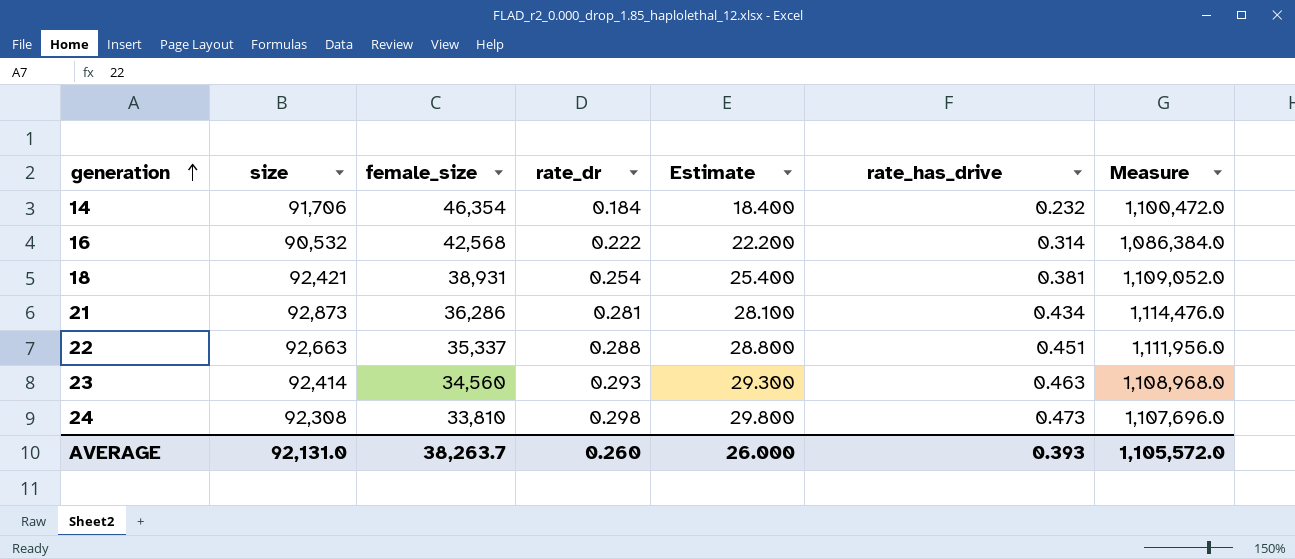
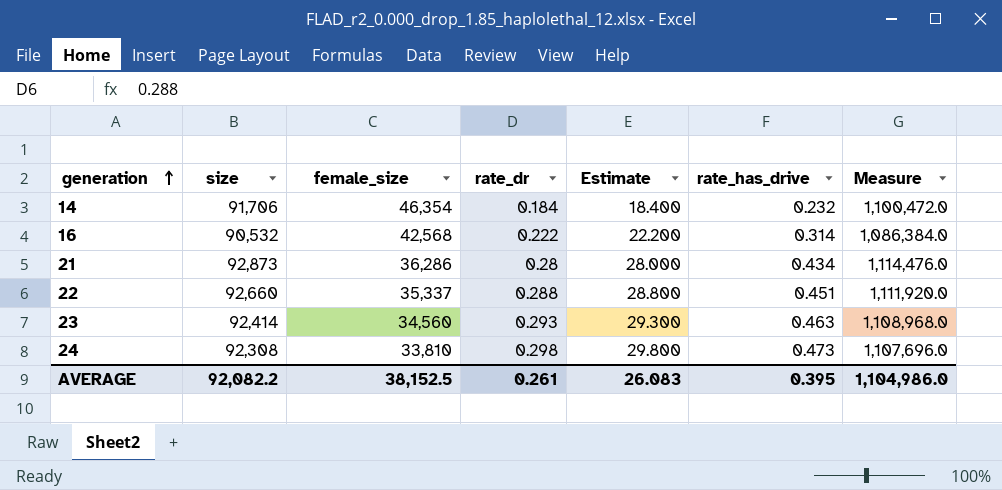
row 18: 92,421 | 38,931 | 0.254 | 25.400 | 0.381 | 1,109,052.0 -> none
21 | rate_dr: 0.281 -> 0.28
21 | Estimate: 28.100 -> 28.000
22 | size: 92,663 -> 92,660
22 | Measure: 1,111,956.0 -> 1,111,920.0
AVERAGE | size: 92,131.0 -> 92,082.2
AVERAGE | female_size: 38,263.7 -> 38,152.5
AVERAGE | rate_dr: 0.260 -> 0.261
AVERAGE | Estimate: 26.000 -> 26.083
AVERAGE | rate_has_drive: 0.393 -> 0.395
AVERAGE | Measure: 1,105,572.0 -> 1,104,986.0

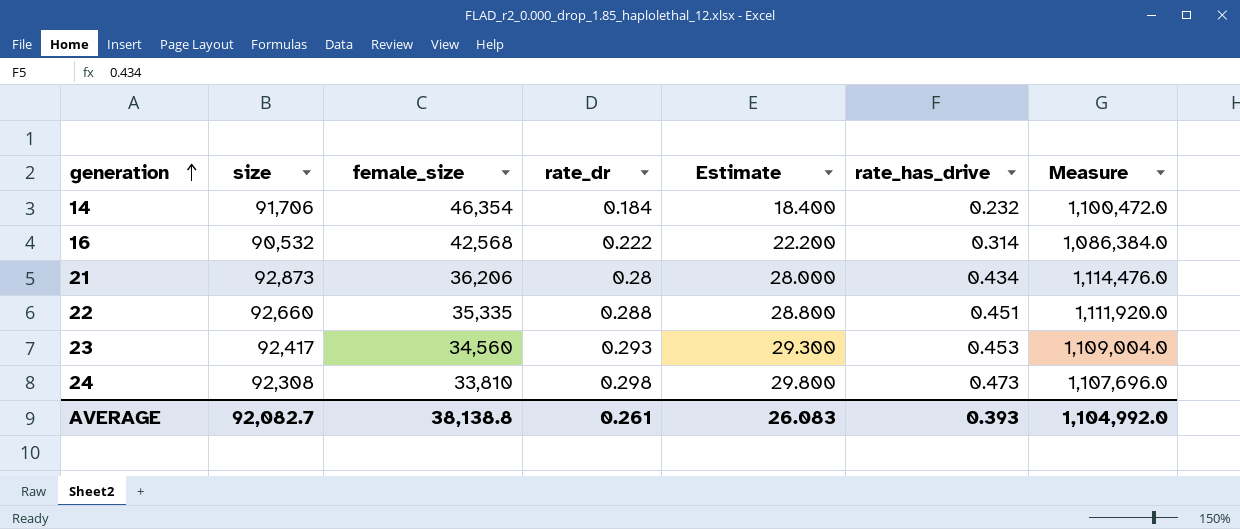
21 | female_size: 36,286 -> 36,206
22 | female_size: 35,337 -> 35,335
23 | size: 92,414 -> 92,417
23 | rate_has_drive: 0.463 -> 0.453
23 | Measure: 1,108,968.0 -> 1,109,004.0
AVERAGE | size: 92,082.2 -> 92,082.7
AVERAGE | female_size: 38,152.5 -> 38,138.8
AVERAGE | rate_has_drive: 0.395 -> 0.393
AVERAGE | Measure: 1,104,986.0 -> 1,104,992.0

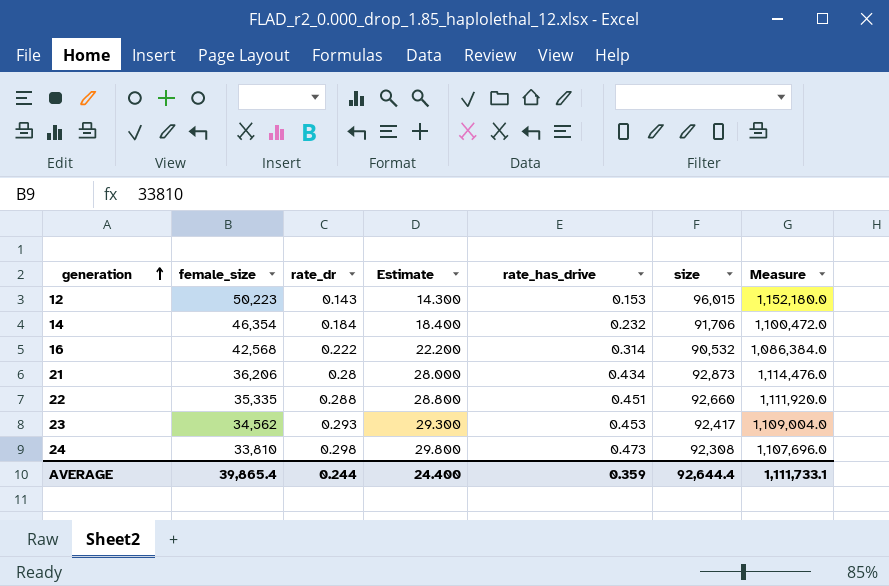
column size | position: 2 -> 6
row 12: none -> 50,223 | 0.143 | 14.300 | 0.153 | 96,015 | 1,152,180.0
23 | female_size: 34,560 -> 34,562
AVERAGE | female_size: 38,138.8 -> 39,865.4
AVERAGE | rate_dr: 0.261 -> 0.244
AVERAGE | Estimate: 26.083 -> 24.400
AVERAGE | rate_has_drive: 0.393 -> 0.359
AVERAGE | size: 92,082.7 -> 92,644.4
AVERAGE | Measure: 1,104,992.0 -> 1,111,733.1

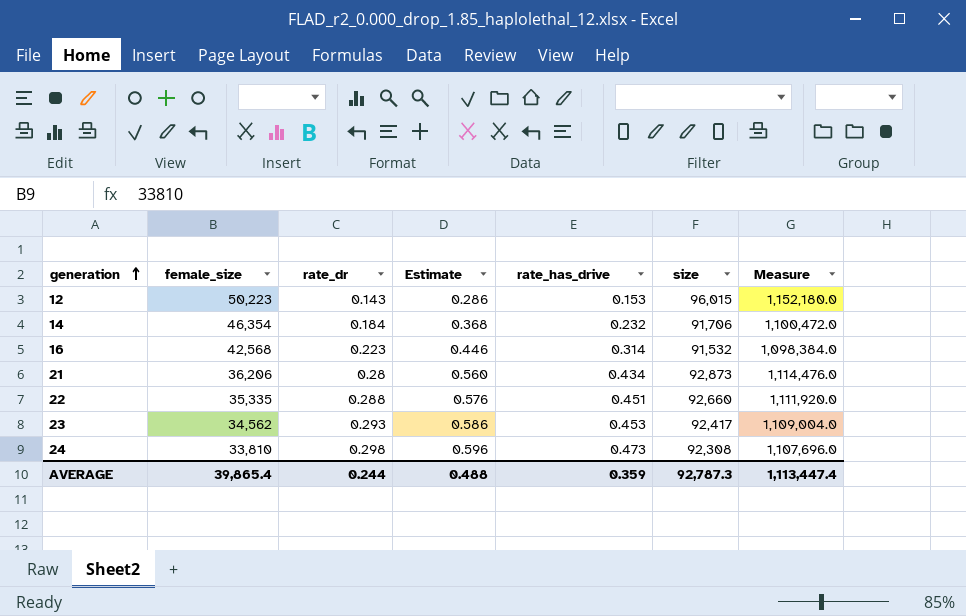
column Estimate | formula: [rate_dr] * 100 -> [rate_dr] * 2
16 | rate_dr: 0.222 -> 0.223
16 | size: 90,532 -> 91,532
16 | Measure: 1,086,384.0 -> 1,098,384.0
AVERAGE | Estimate: 24.400 -> 0.488
AVERAGE | size: 92,644.4 -> 92,787.3
AVERAGE | Measure: 1,111,733.1 -> 1,113,447.4

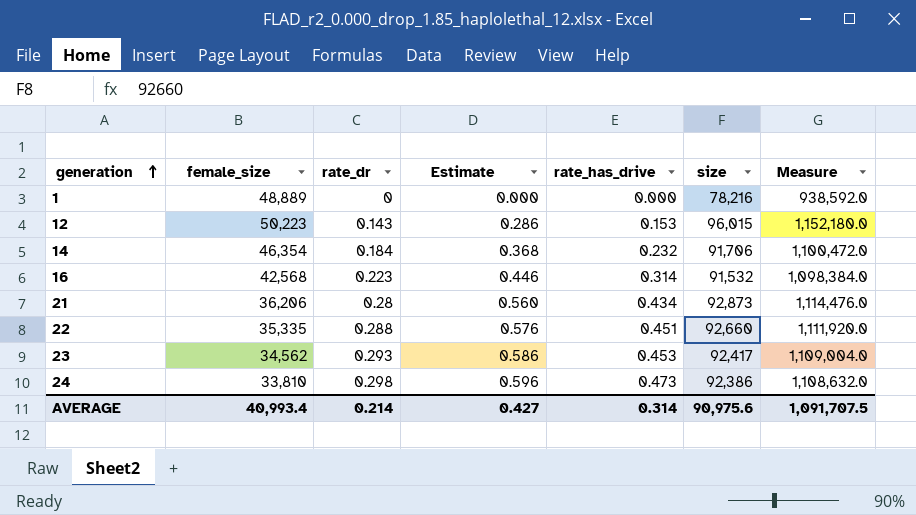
row 1: none -> 48,889 | 0 | 0.000 | 0.000 | 78,216 | 938,592.0
24 | size: 92,308 -> 92,386
24 | Measure: 1,107,696.0 -> 1,108,632.0
AVERAGE | female_size: 39,865.4 -> 40,993.4
AVERAGE | rate_dr: 0.244 -> 0.214
AVERAGE | Estimate: 0.488 -> 0.427
AVERAGE | rate_has_drive: 0.359 -> 0.314
AVERAGE | size: 92,787.3 -> 90,975.6
AVERAGE | Measure: 1,113,447.4 -> 1,091,707.5

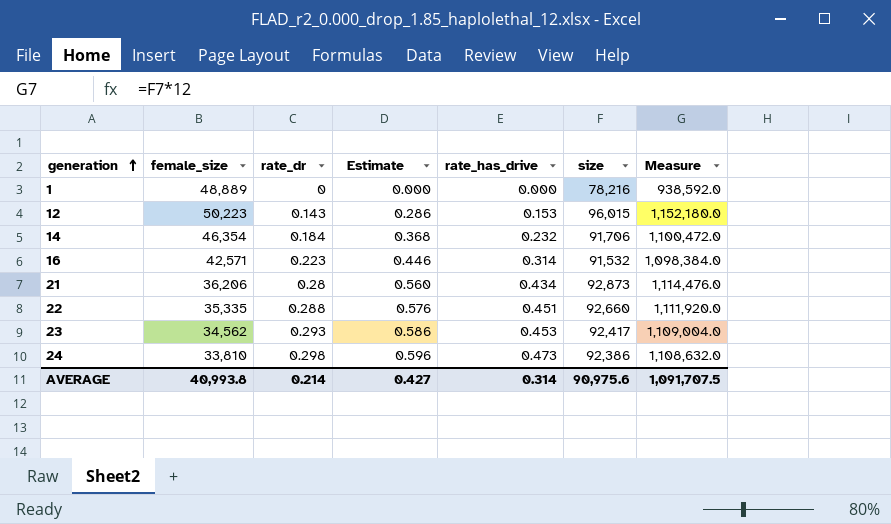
16 | female_size: 42,568 -> 42,571
AVERAGE | female_size: 40,993.4 -> 40,993.8

